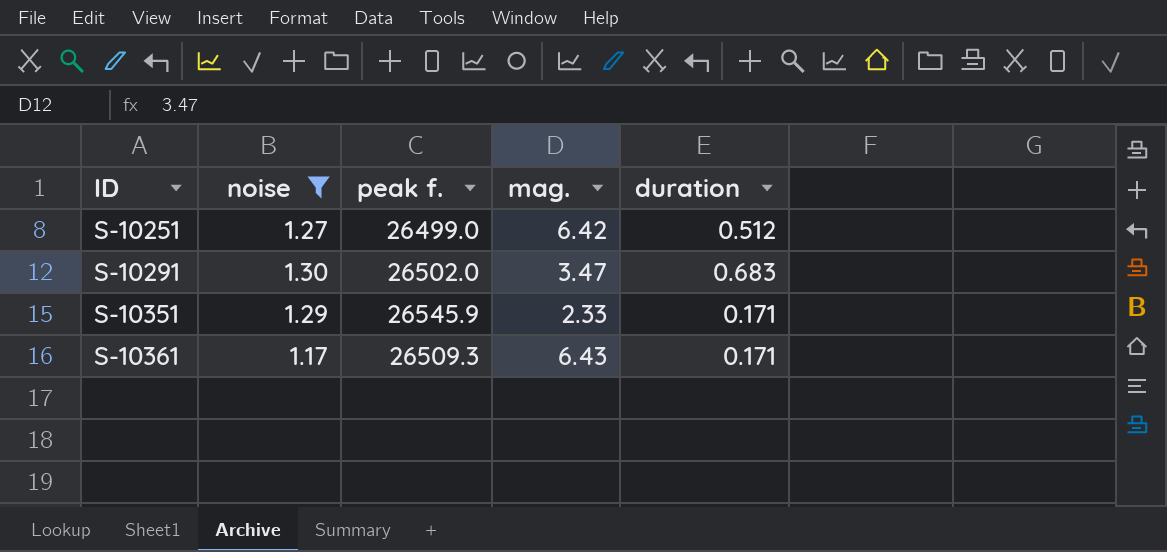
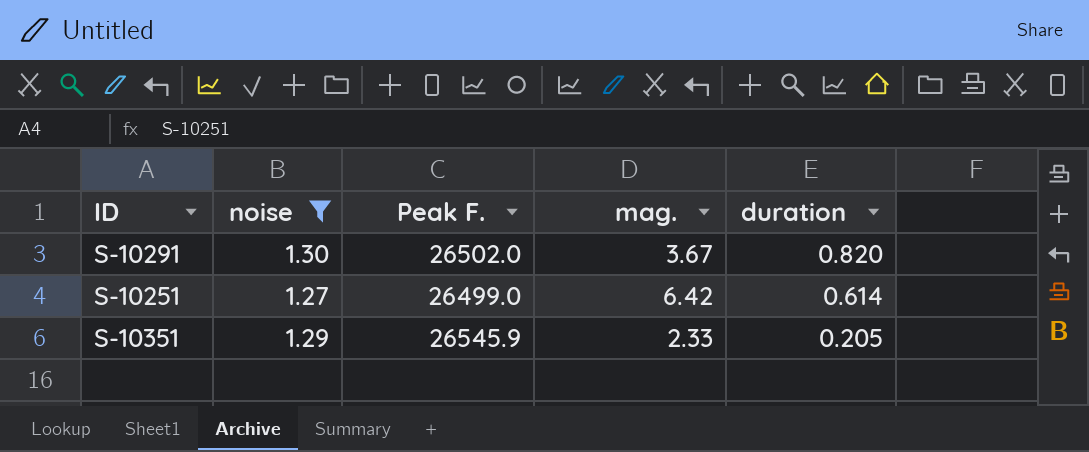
row order: ID ascending -> duration descending
column name: peak f. -> Peak F.
row S-10361: 1.17 | 26509.3 | 6.43 | 0.171 -> none
S-10291 | mag.: 3.47 -> 3.67
S-10291 | duration: 0.683 -> 0.820
S-10251 | duration: 0.512 -> 0.614
S-10351 | duration: 0.171 -> 0.205

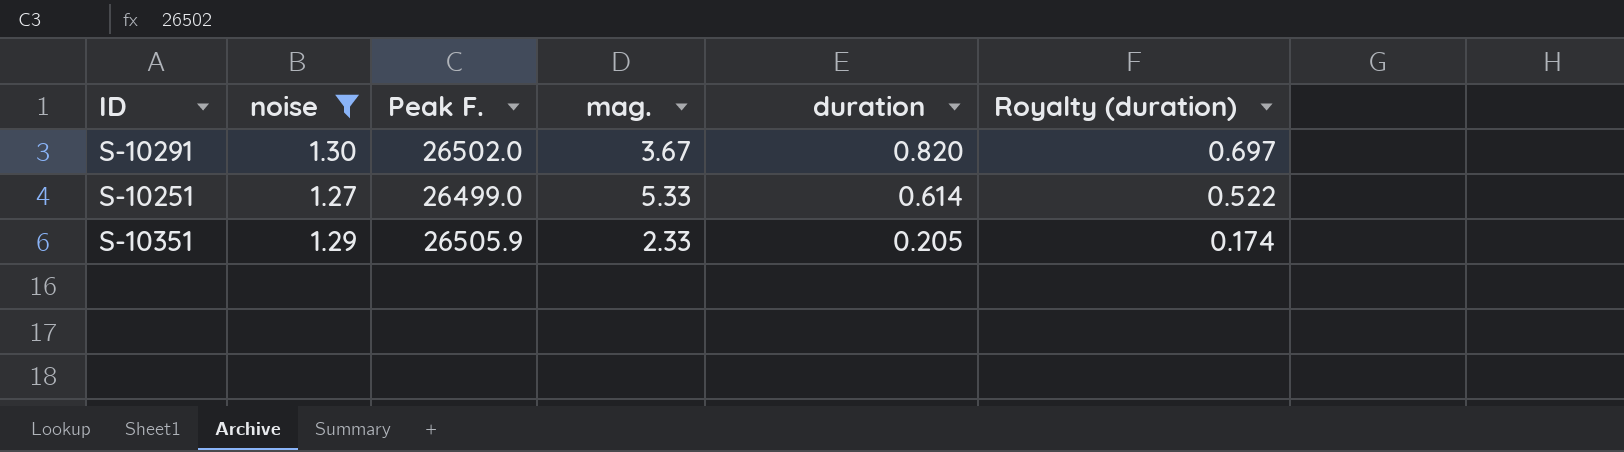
column Royalty (duration) | formula: none -> [duration] * 0.85
S-10251 | mag.: 6.42 -> 5.33
S-10351 | Peak F.: 26545.9 -> 26505.9

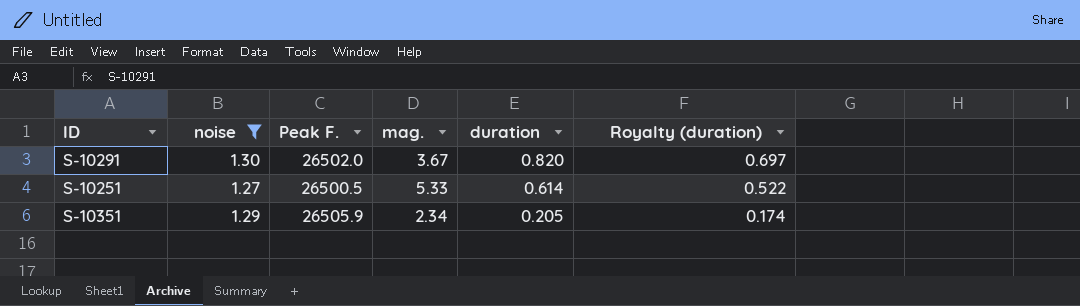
S-10251 | Peak F.: 26499.0 -> 26500.5
S-10351 | mag.: 2.33 -> 2.34

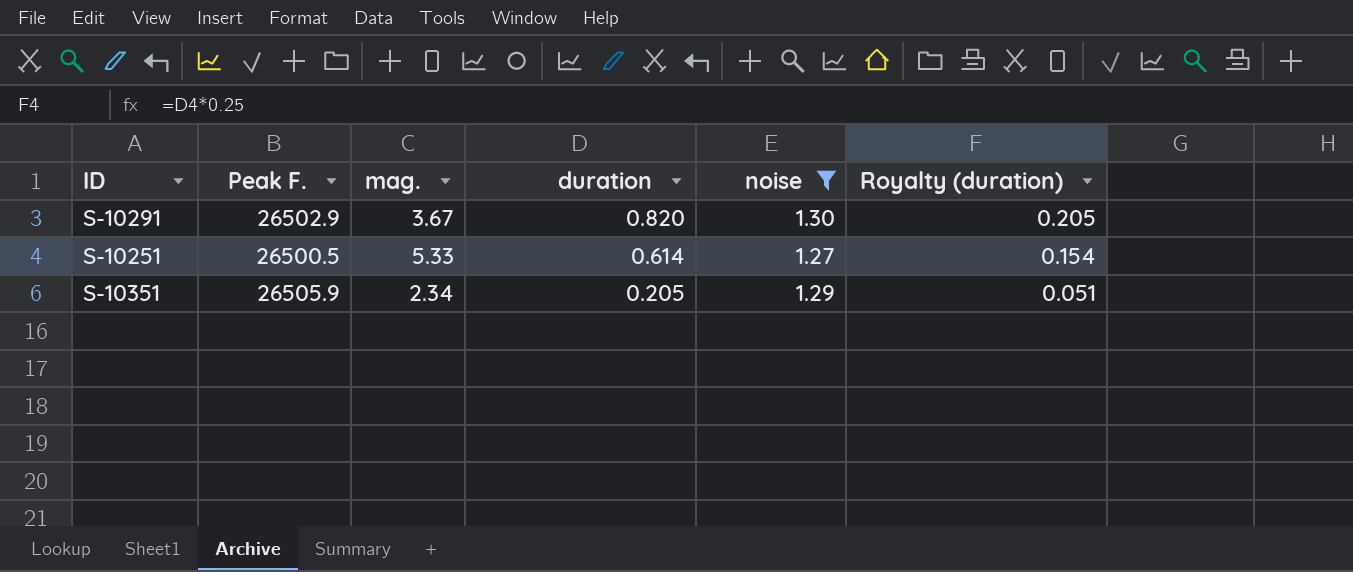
column noise | position: 2 -> 5
column Royalty (duration) | formula: [duration] * 0.85 -> [duration] * 0.25
S-10291 | Peak F.: 26502.0 -> 26502.9

